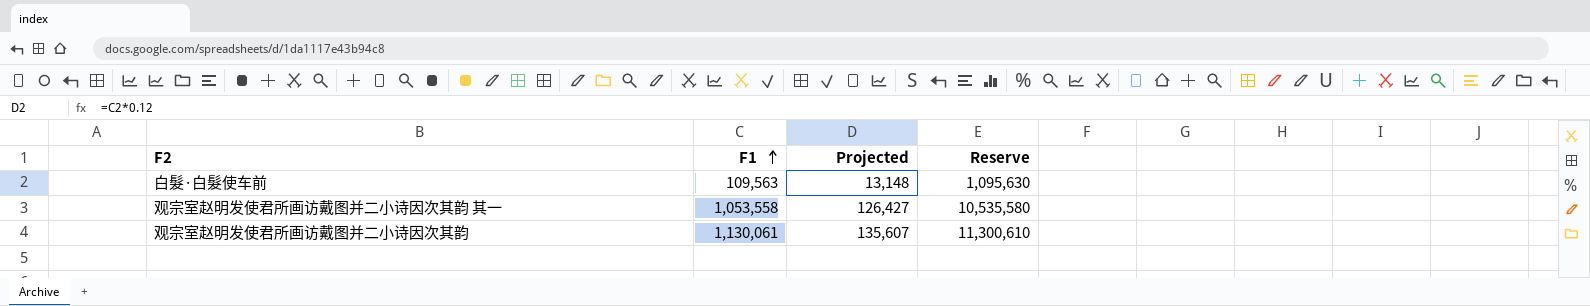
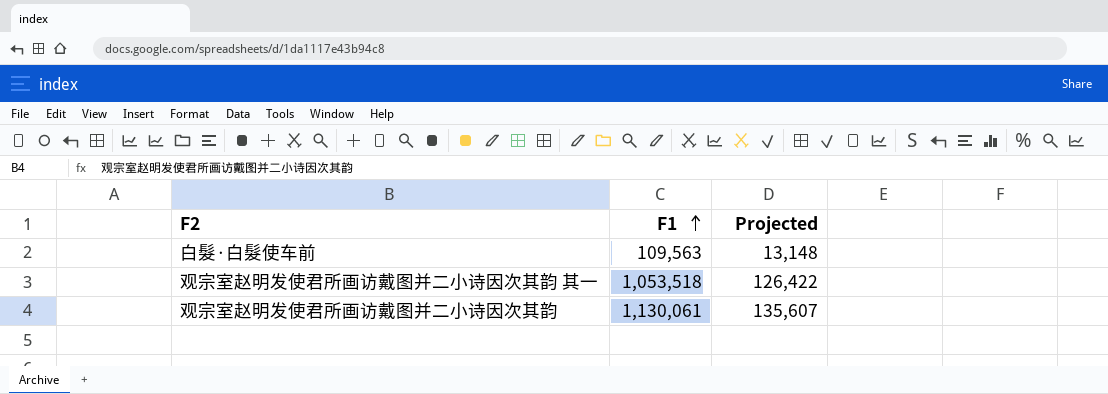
column Reserve | formula: [F1] * 10 -> none
观宗室赵明发使君所画访戴图并二小诗因次其韵 其一 | F1: 1,053,558 -> 1,053,518
观宗室赵明发使君所画访戴图并二小诗因次其韵 其一 | Projected: 126,427 -> 126,422

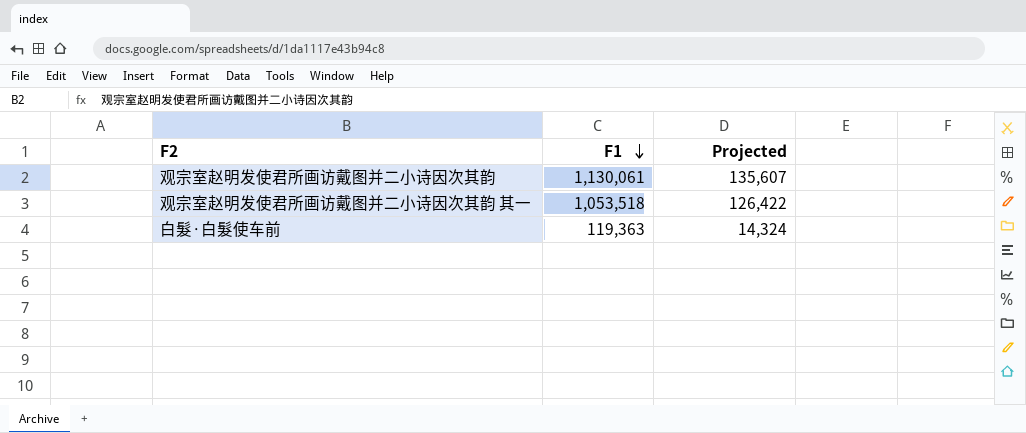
row order: F1 ascending -> F1 descending
白髮·白髮使车前 | F1: 109,563 -> 119,363
白髮·白髮使车前 | Projected: 13,148 -> 14,324

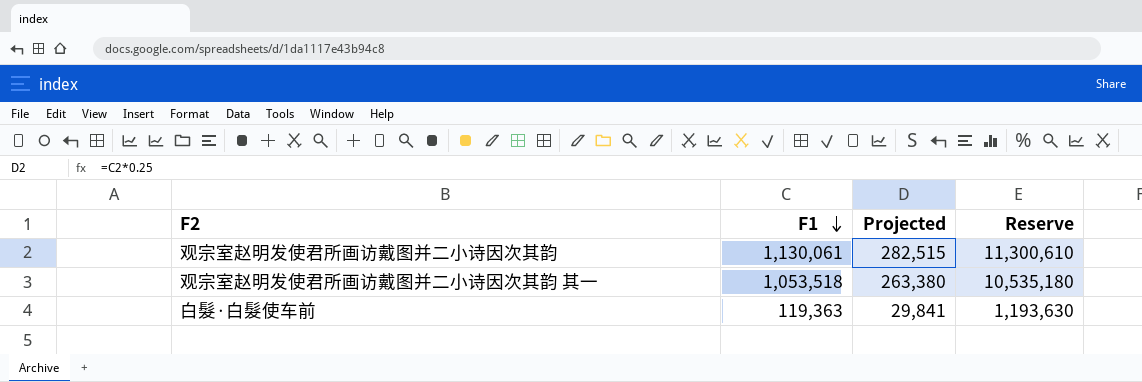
column Projected | formula: [F1] * 0.12 -> [F1] * 0.25
column Reserve | formula: none -> [F1] * 10

